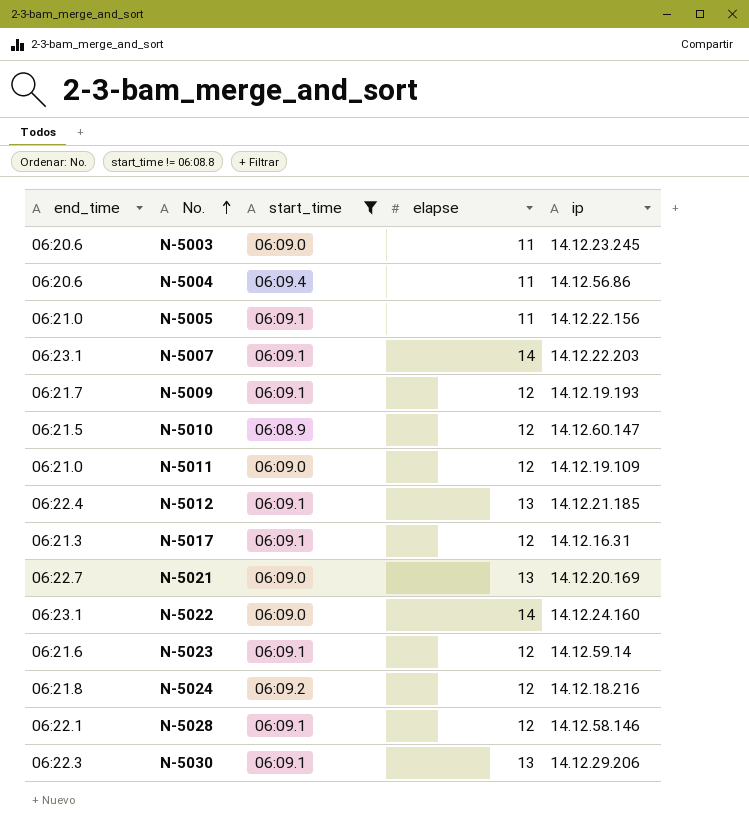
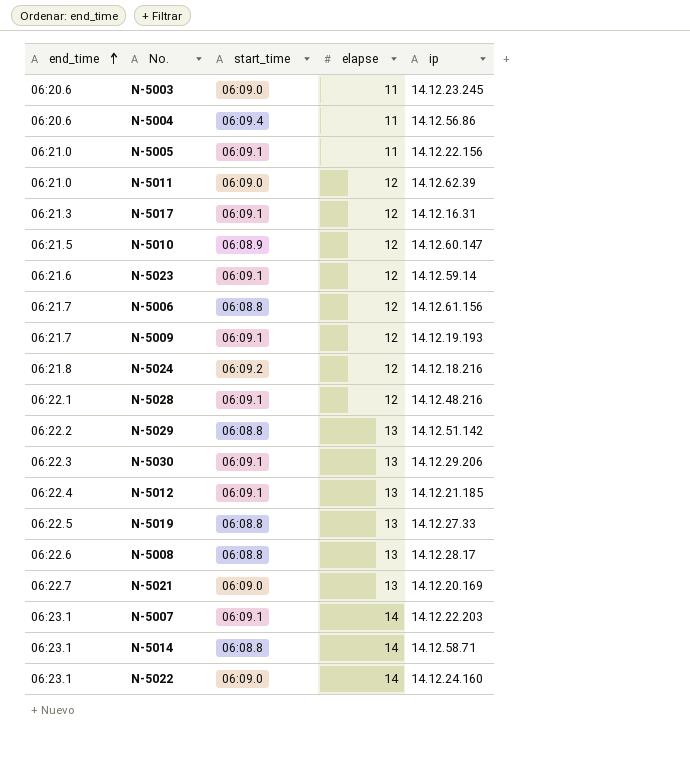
filter: start_time != 06:08.8 -> none
row order: No. ascending -> end_time ascending
N-5011 | ip: 14.12.19.109 -> 14.12.62.39
N-5028 | ip: 14.12.58.146 -> 14.12.48.216

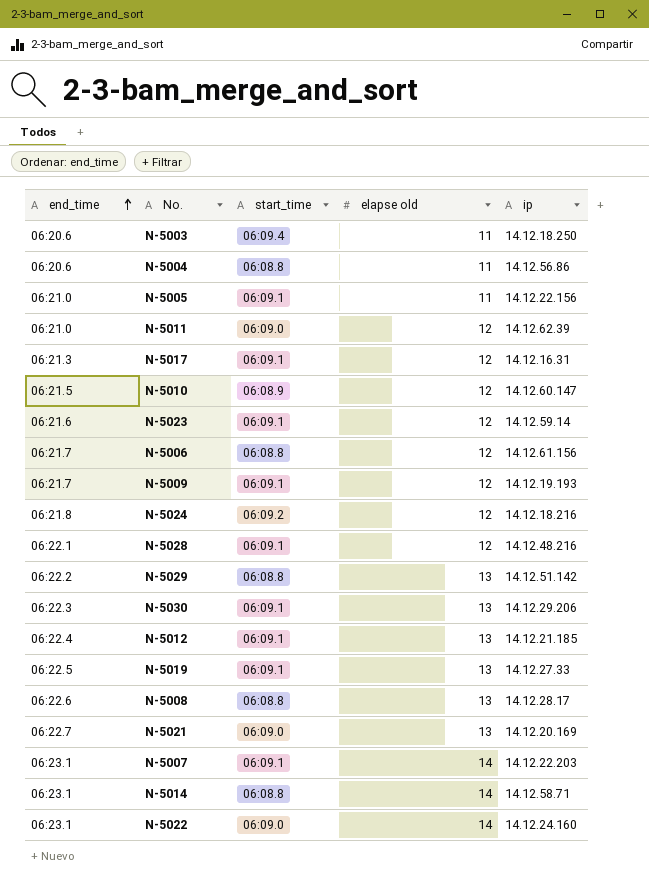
column name: elapse -> elapse old
N-5003 | start_time: 06:09.0 -> 06:09.4
N-5003 | ip: 14.12.23.245 -> 14.12.18.250
N-5004 | start_time: 06:09.4 -> 06:08.8
N-5019 | start_time: 06:08.8 -> 06:09.1

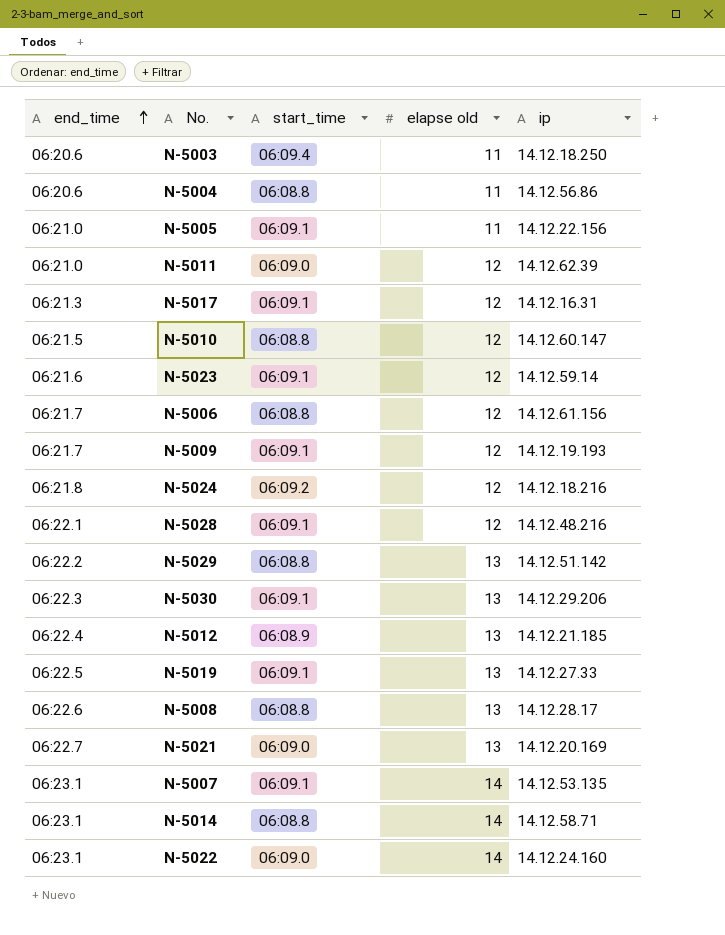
N-5010 | start_time: 06:08.9 -> 06:08.8
N-5012 | start_time: 06:09.1 -> 06:08.9
N-5007 | ip: 14.12.22.203 -> 14.12.53.135

